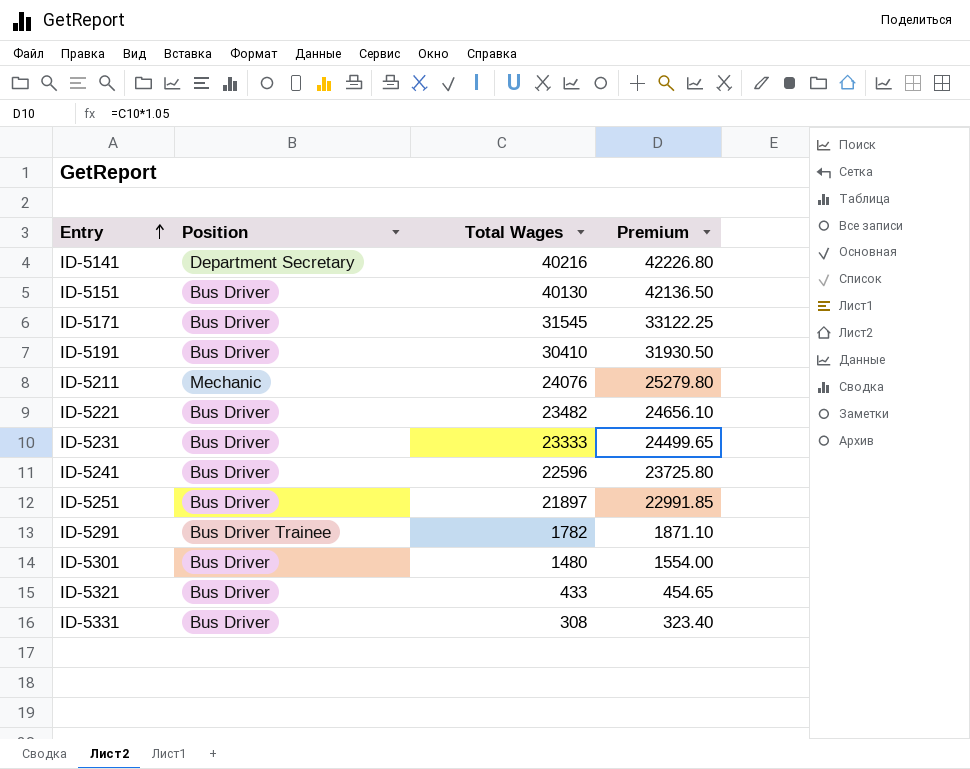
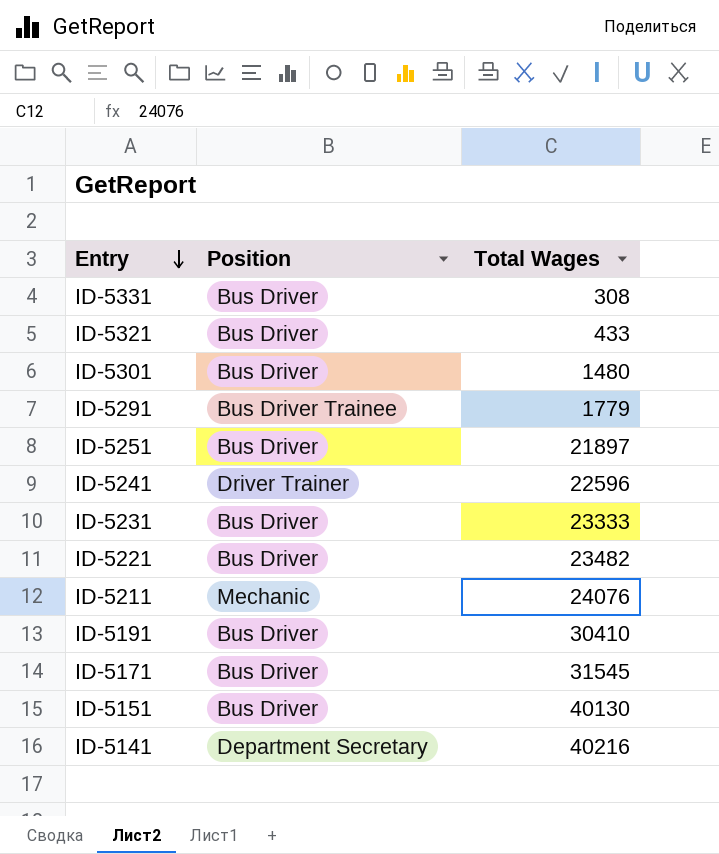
row order: Entry ascending -> Entry descending
column Premium | formula: [Total Wages] * 1.05 -> none
ID-5291 | Total Wages: 1782 -> 1779
ID-5241 | Position: Bus Driver -> Driver Trainer

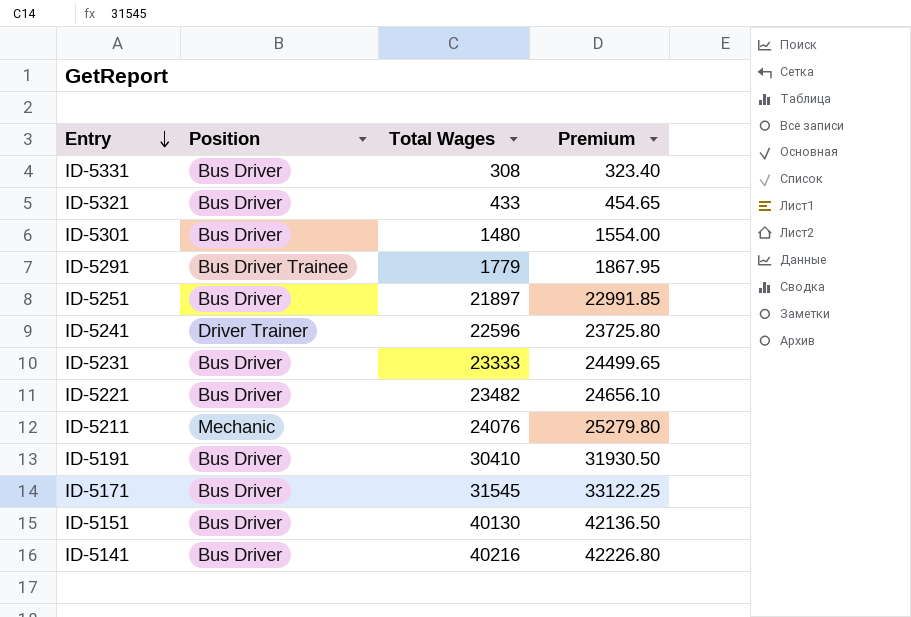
column Premium | formula: none -> [Total Wages] * 1.05
ID-5141 | Position: Department Secretary -> Bus Driver

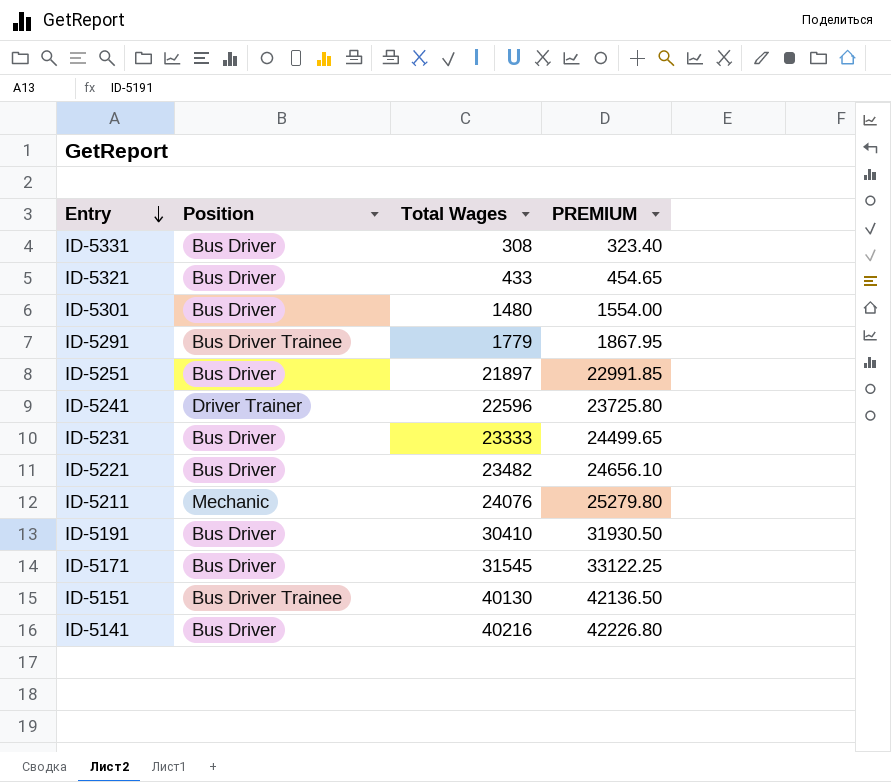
column name: Premium -> PREMIUM
ID-5151 | Position: Bus Driver -> Bus Driver Trainee

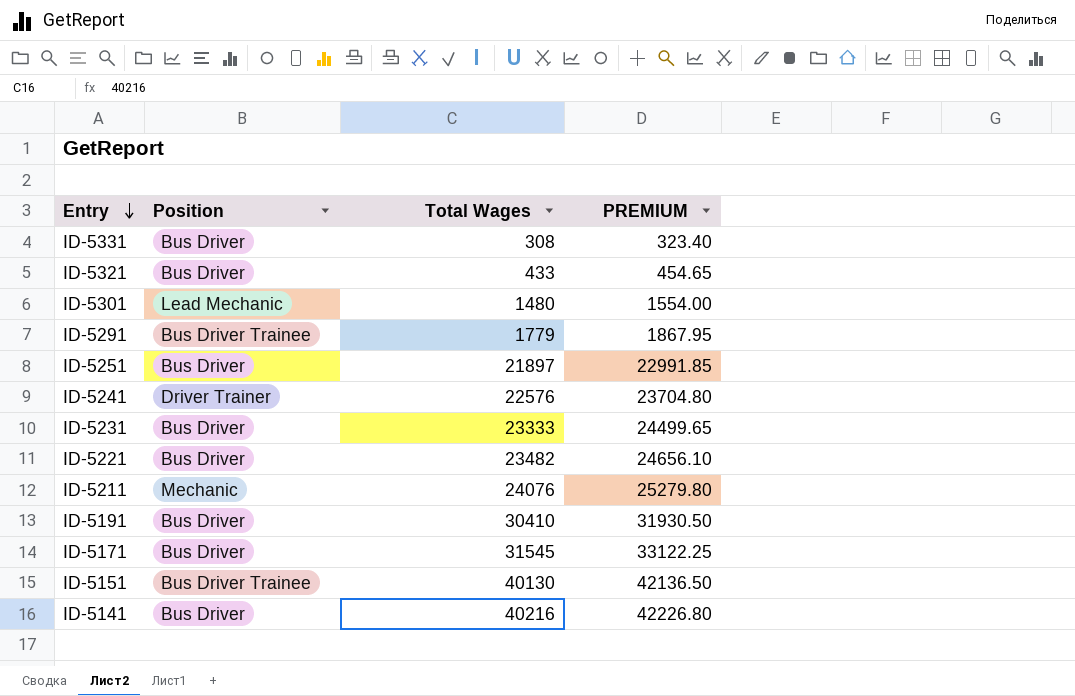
ID-5301 | Position: Bus Driver -> Lead Mechanic
ID-5241 | Total Wages: 22596 -> 22576
ID-5241 | PREMIUM: 23725.80 -> 23704.80

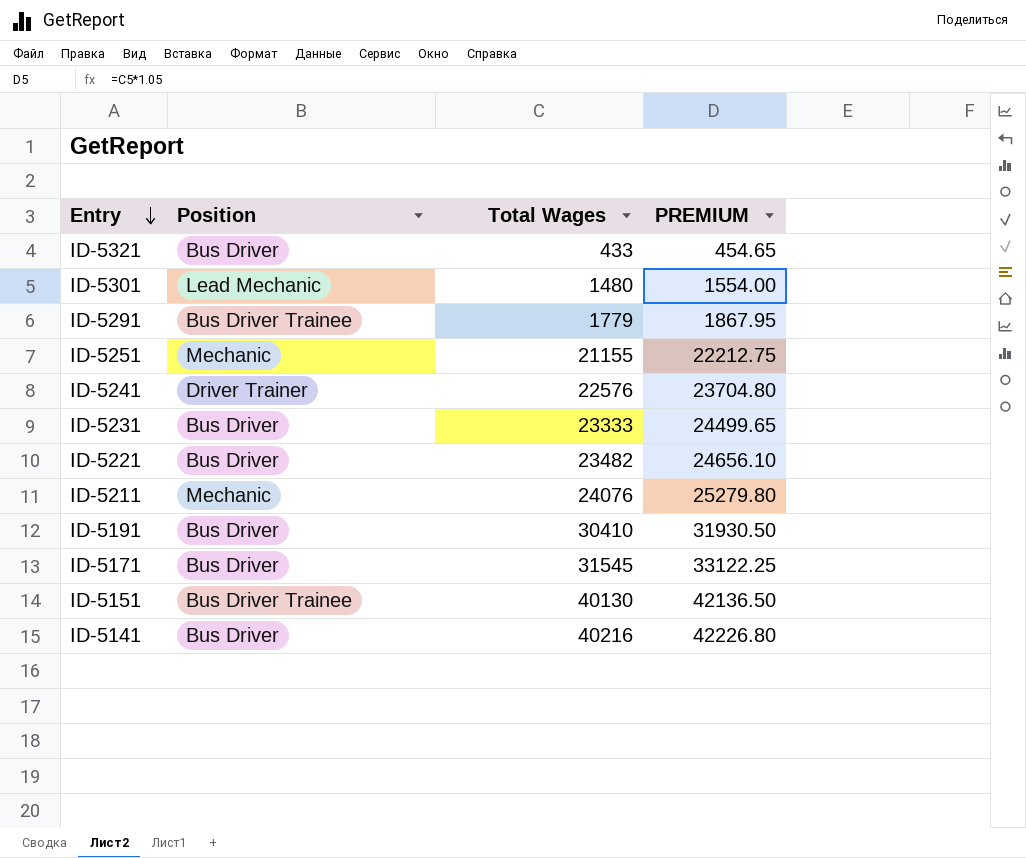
row ID-5331: Bus Driver | 308 | 323.40 -> none
ID-5251 | Position: Bus Driver -> Mechanic
ID-5251 | Total Wages: 21897 -> 21155
ID-5251 | PREMIUM: 22991.85 -> 22212.75

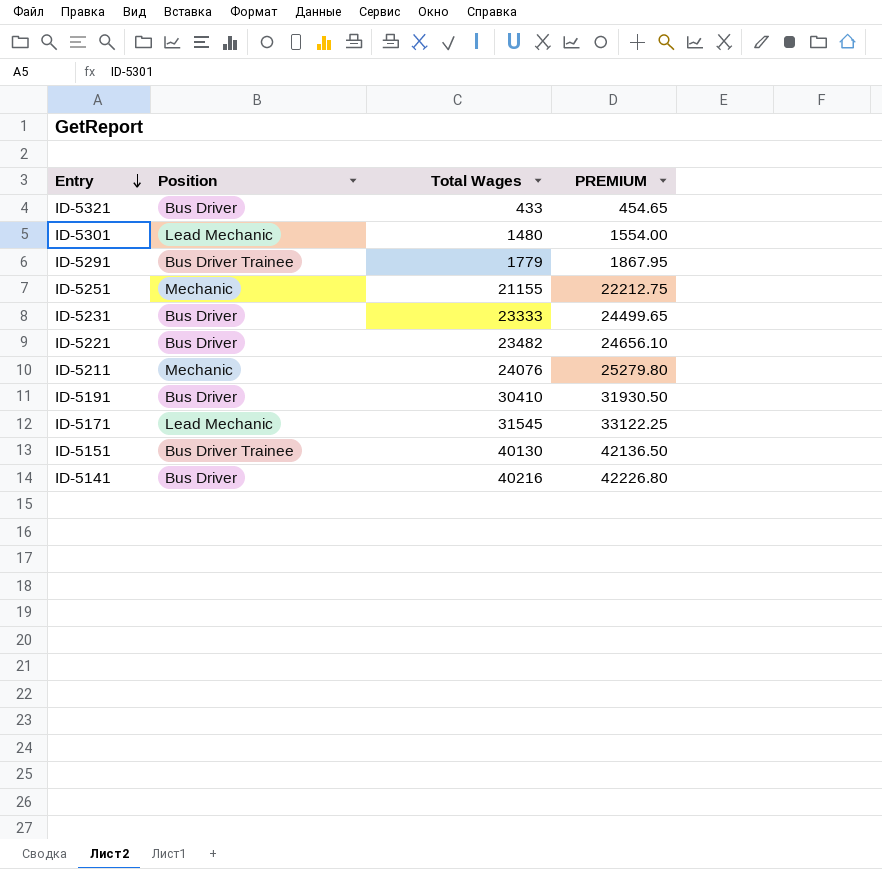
row ID-5241: Driver Trainer | 22576 | 23704.80 -> none
ID-5171 | Position: Bus Driver -> Lead Mechanic

